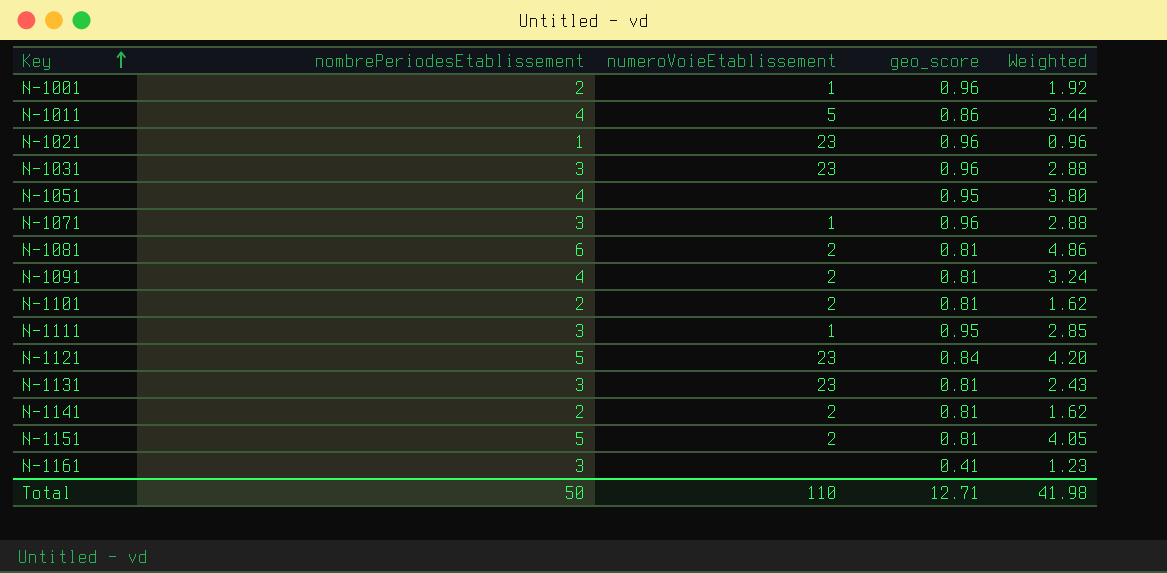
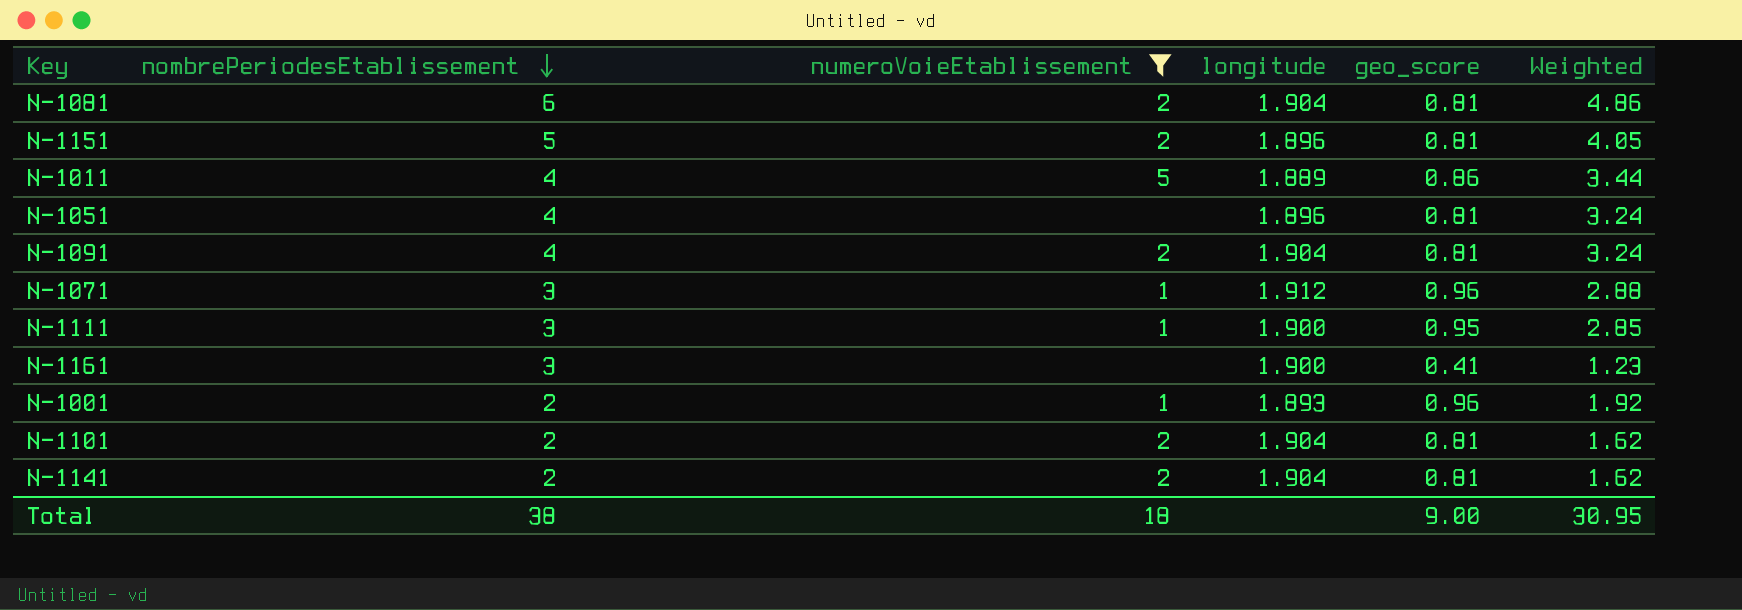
filter: none -> numeroVoieEtablissement != 23
row order: Key ascending -> nombrePeriodesEtablissement descending
column longitude | position: none -> 4
N-1051 | geo_score: 0.95 -> 0.81
N-1051 | Weighted: 3.80 -> 3.24
Total | nombrePeriodesEtablissement: 50 -> 38
Total | numeroVoieEtablissement: 110 -> 18
Total | geo_score: 12.71 -> 9.00
Total | Weighted: 41.98 -> 30.95

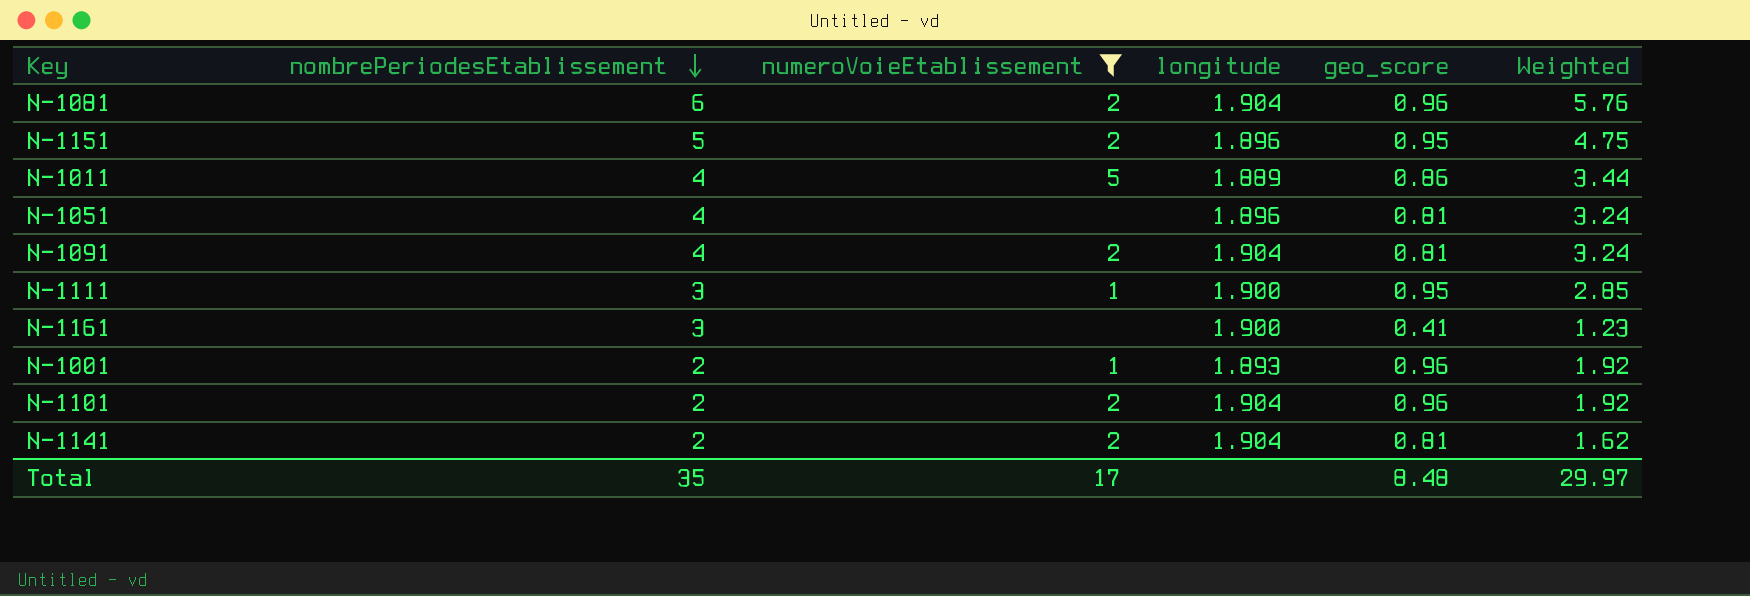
row N-1071: 3 | 1 | 1.912 | 0.96 | 2.88 -> none
N-1081 | geo_score: 0.81 -> 0.96
N-1081 | Weighted: 4.86 -> 5.76
N-1151 | geo_score: 0.81 -> 0.95
N-1151 | Weighted: 4.05 -> 4.75
N-1101 | geo_score: 0.81 -> 0.96
N-1101 | Weighted: 1.62 -> 1.92
Total | nombrePeriodesEtablissement: 38 -> 35
Total | numeroVoieEtablissement: 18 -> 17
Total | geo_score: 9.00 -> 8.48
Total | Weighted: 30.95 -> 29.97

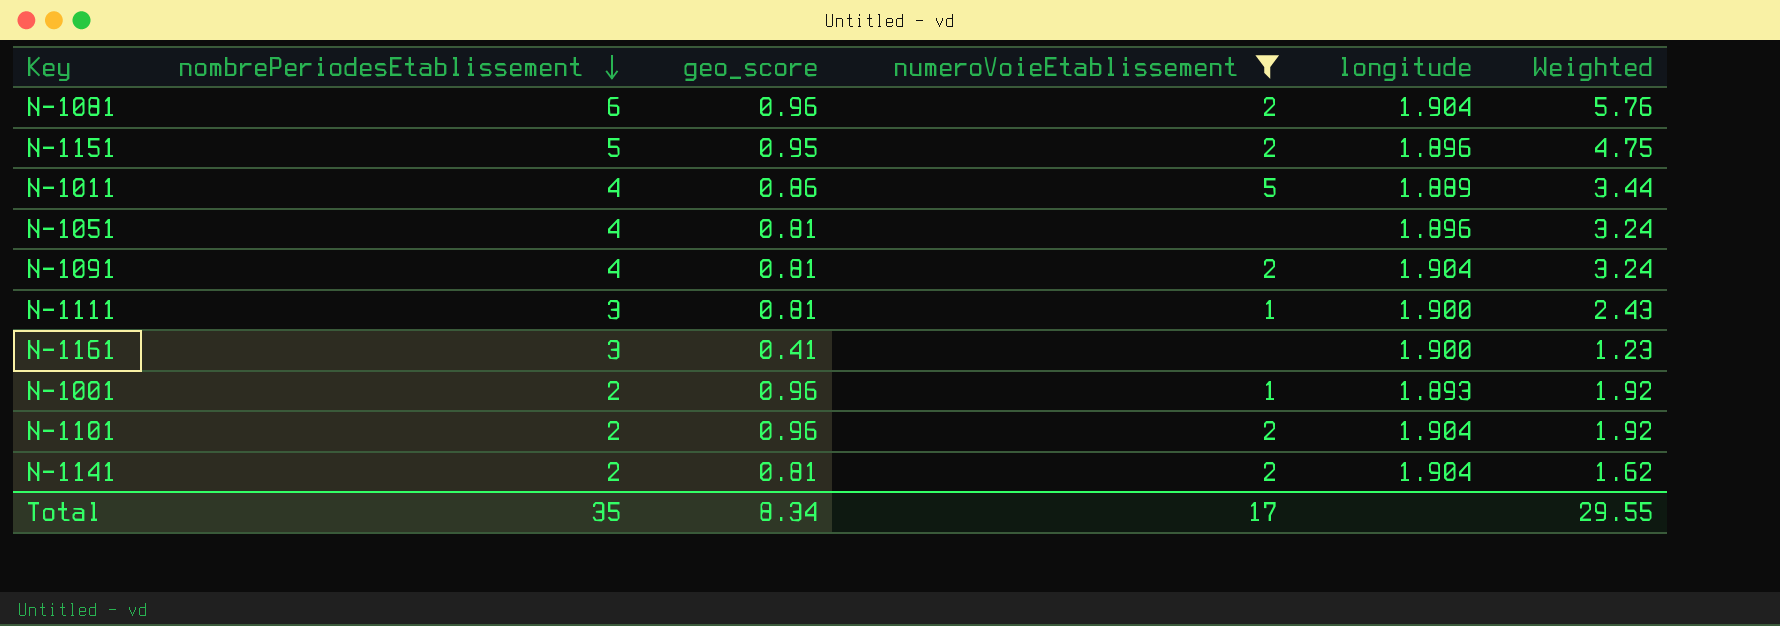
column geo_score | position: 5 -> 3
N-1111 | geo_score: 0.95 -> 0.81
N-1111 | Weighted: 2.85 -> 2.43
Total | geo_score: 8.48 -> 8.34
Total | Weighted: 29.97 -> 29.55

